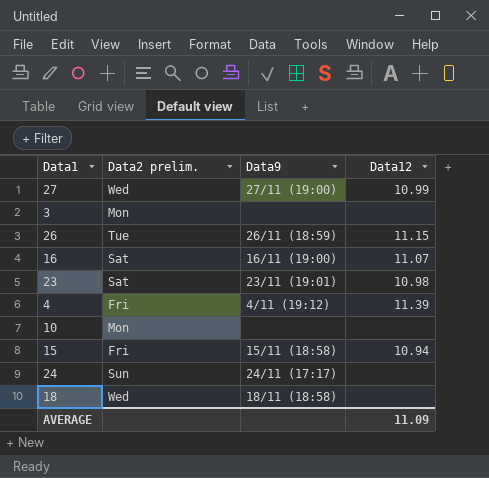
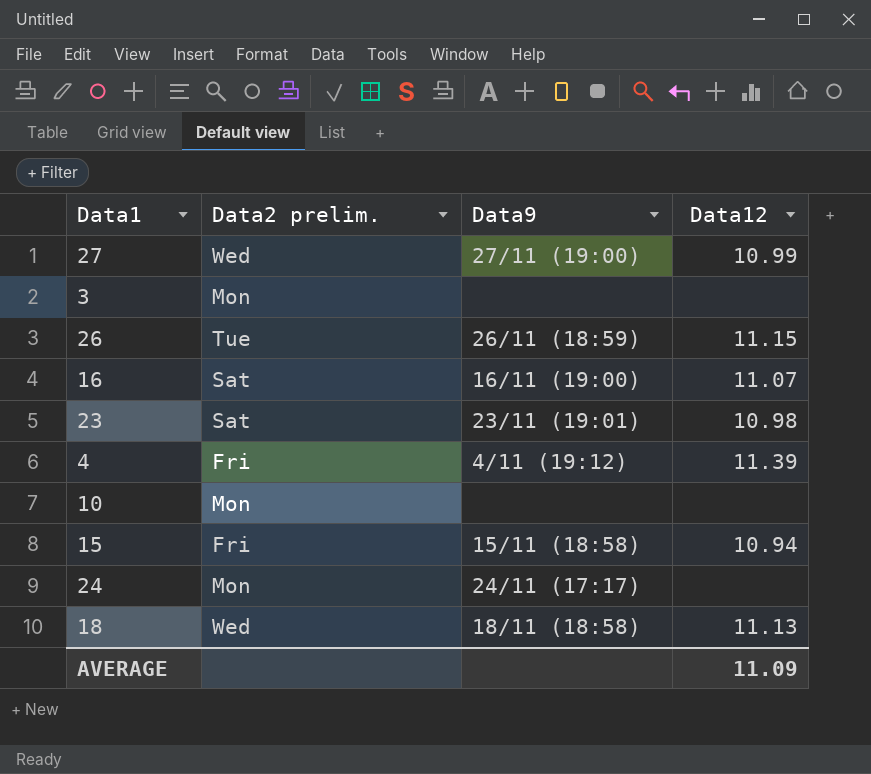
24 | Data2 prelim.: Sun -> Mon
18 | Data12: none -> 11.13

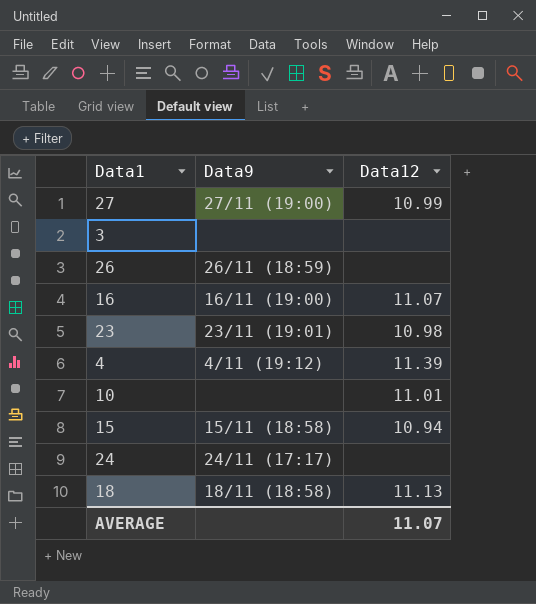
column Data2 prelim. | position: 2 -> none
26 | Data12: 11.15 -> none
10 | Data12: none -> 11.01
AVERAGE | Data12: 11.09 -> 11.07

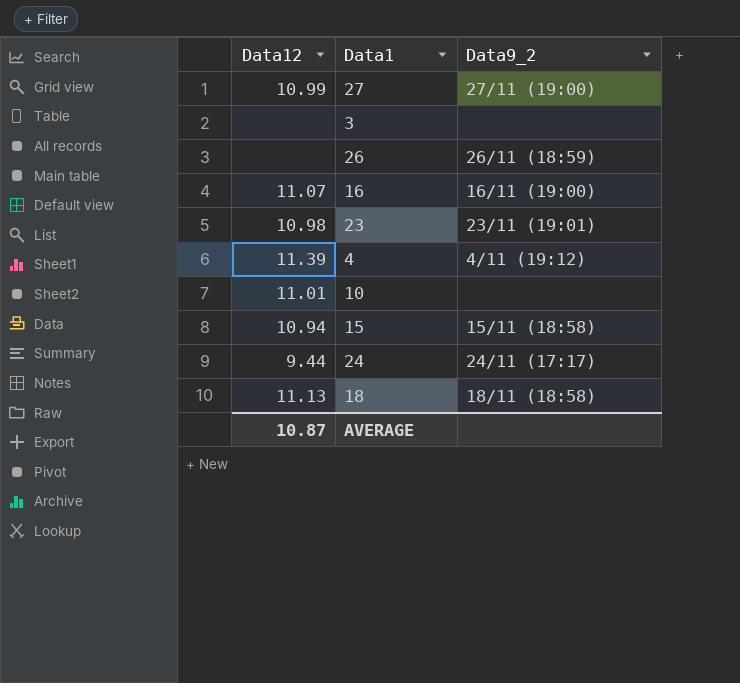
column Data12 | position: 3 -> 1
column name: Data9 -> Data9_2
24 | Data12: none -> 9.44
AVERAGE | Data12: 11.07 -> 10.87

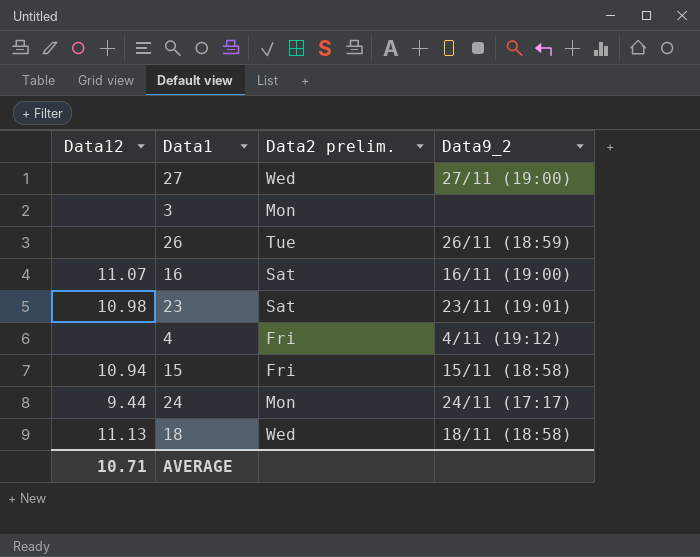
column Data2 prelim. | position: none -> 3
row 10: 11.01 | none -> none
27 | Data12: 10.99 -> none
4 | Data12: 11.39 -> none
AVERAGE | Data12: 10.87 -> 10.71

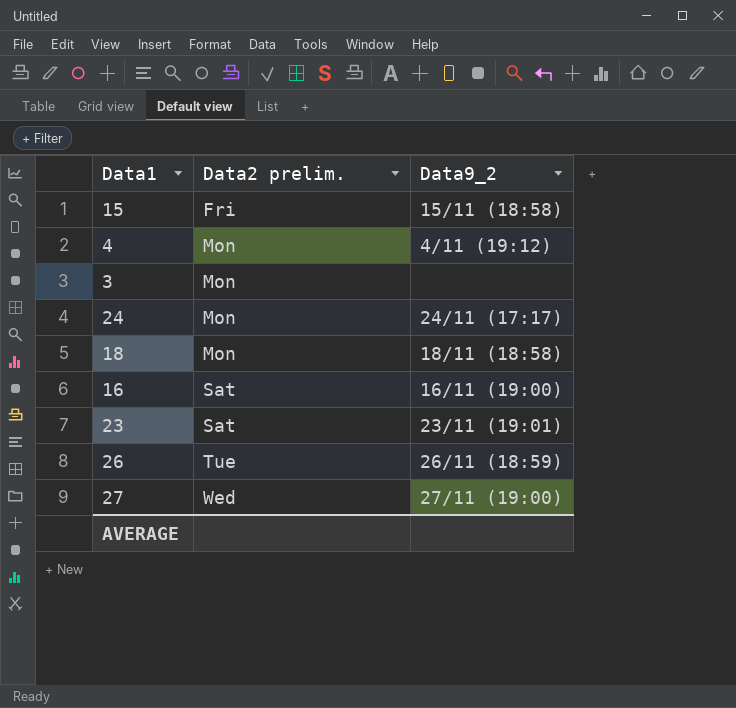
row order: none -> Data2 prelim. ascending
column Data12 | position: 1 -> none
4 | Data2 prelim.: Fri -> Mon
18 | Data2 prelim.: Wed -> Mon

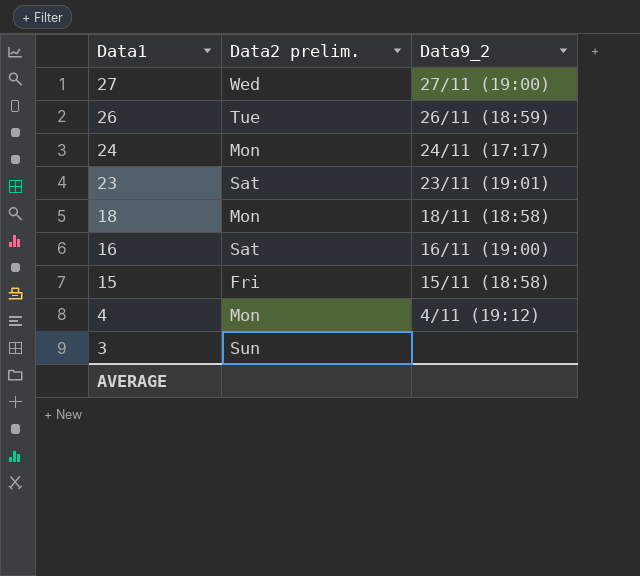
row order: Data2 prelim. ascending -> Data1 descending
3 | Data2 prelim.: Mon -> Sun

